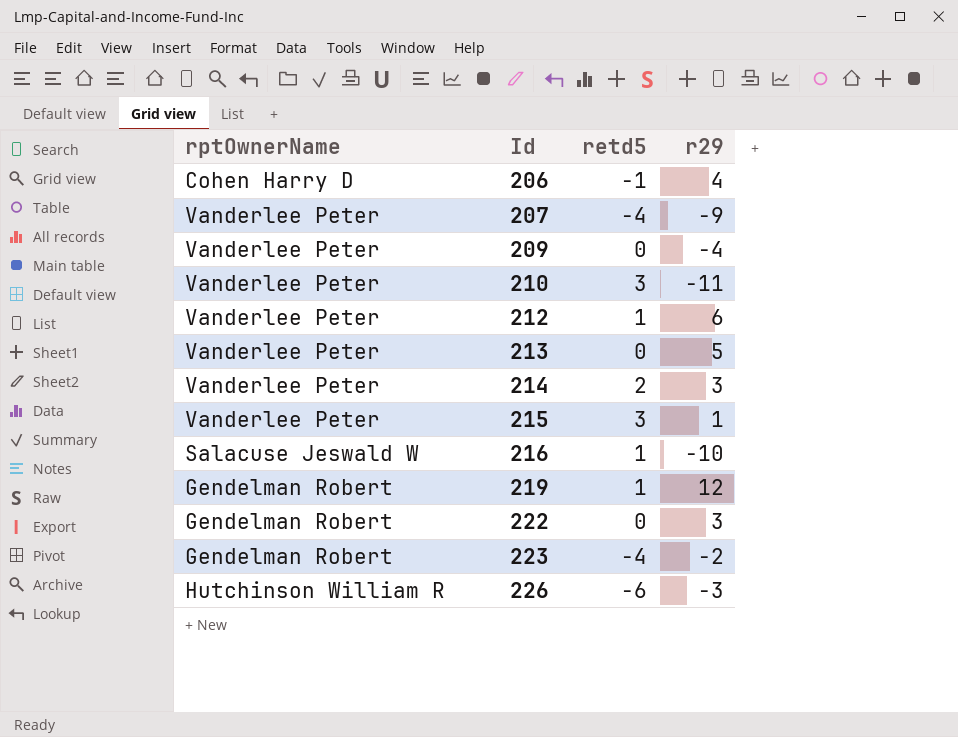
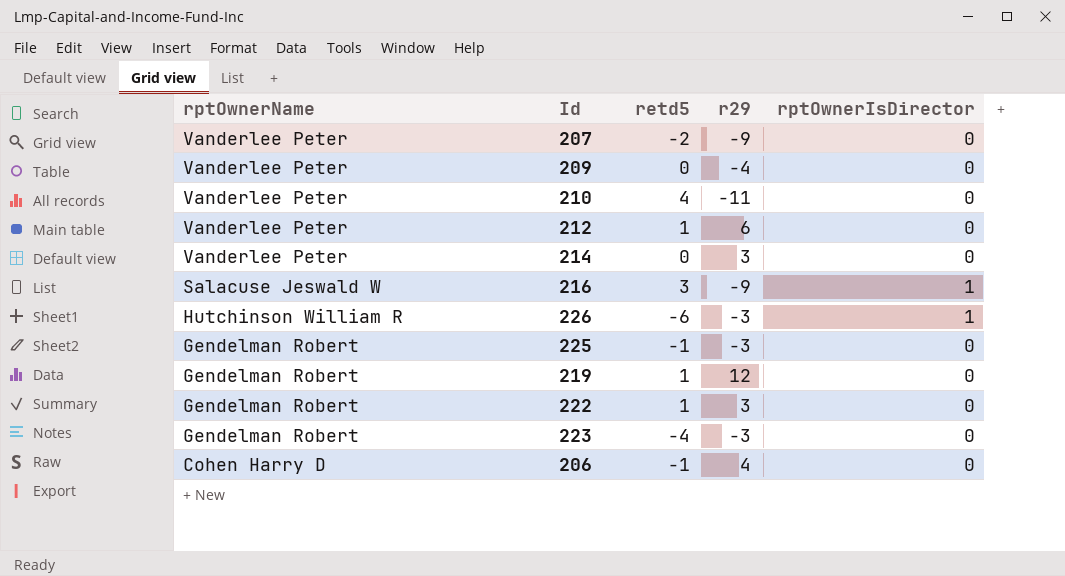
row order: Id ascending -> rptOwnerName descending
column rptOwnerIsDirector | position: none -> 5
row 213: Vanderlee Peter | 0 | 5 -> none
row 215: Vanderlee Peter | 3 | 1 -> none
207 | retd5: -4 -> -2
210 | retd5: 3 -> 4
214 | retd5: 2 -> 0
216 | retd5: 1 -> 3
216 | r29: -10 -> -9
row 225: none -> Gendelman Robert | -1 | -3 | 0
222 | retd5: 0 -> 1
223 | r29: -2 -> -3

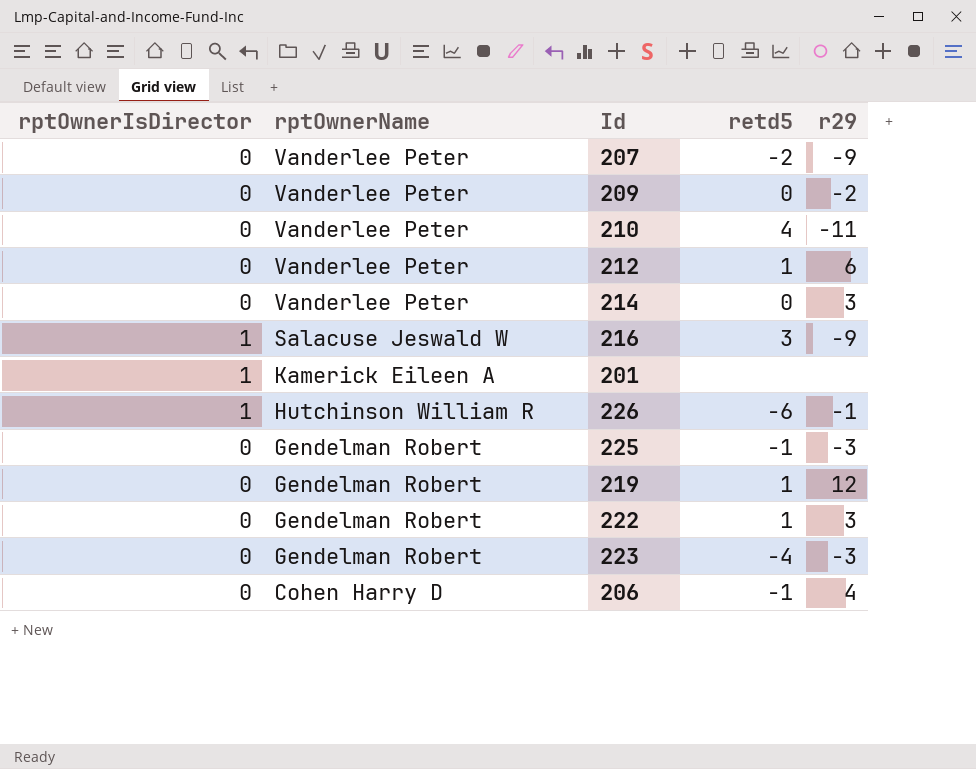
column rptOwnerIsDirector | position: 5 -> 1
209 | r29: -4 -> -2
row 201: none -> 1 | Kamerick Eileen A | none | none
226 | r29: -3 -> -1

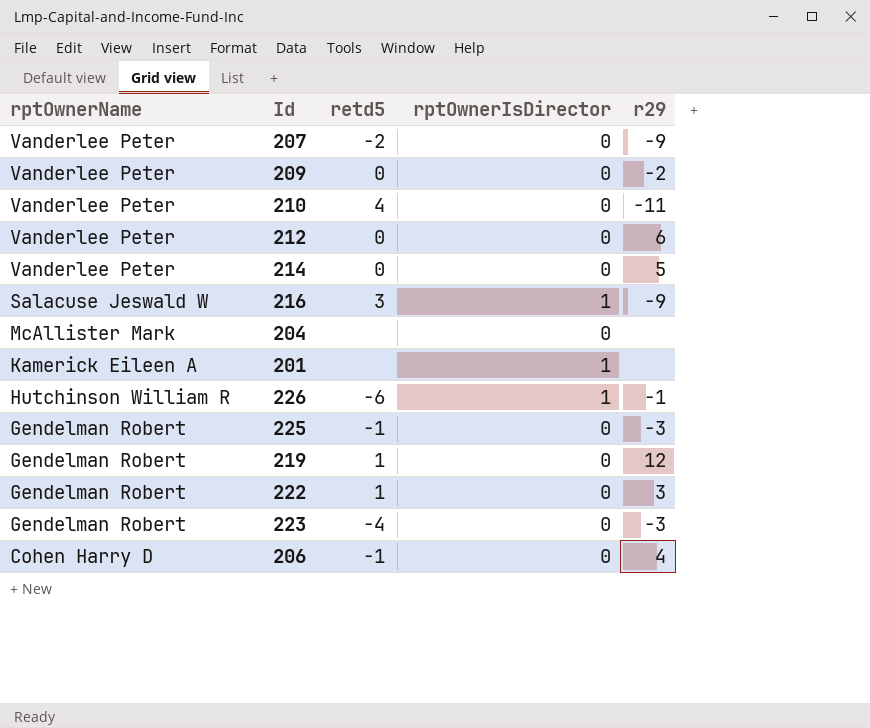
column rptOwnerIsDirector | position: 1 -> 4
212 | retd5: 1 -> 0
214 | r29: 3 -> 5
row 204: none -> McAllister Mark | none | 0 | none

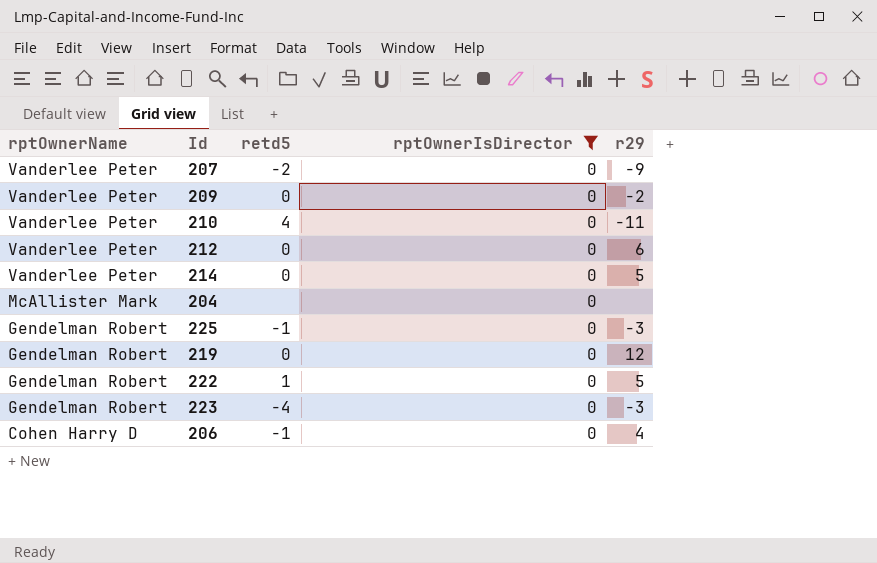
filter: none -> rptOwnerIsDirector = 0
219 | retd5: 1 -> 0
222 | r29: 3 -> 5

